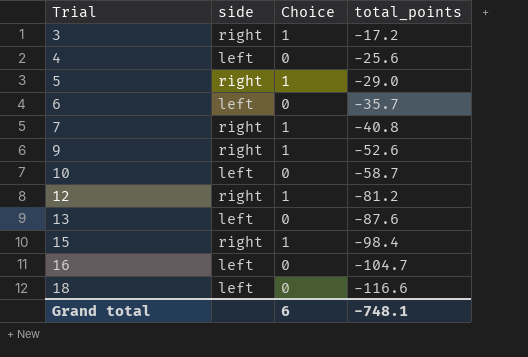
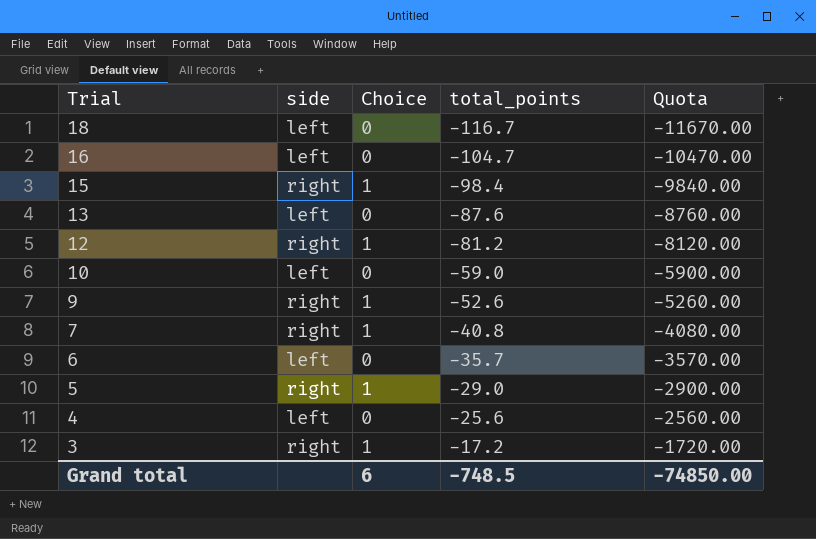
row order: Trial ascending -> Trial descending
column Quota | formula: none -> [total_points] * 100
18 | total_points: -116.6 -> -116.7
10 | total_points: -58.7 -> -59.0
Grand total | total_points: -748.1 -> -748.5

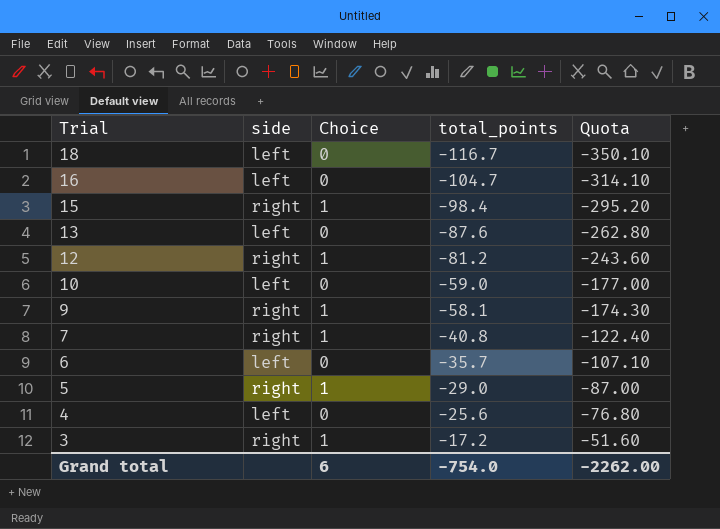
column Quota | formula: [total_points] * 100 -> [total_points] * 3
9 | total_points: -52.6 -> -58.1
Grand total | total_points: -748.5 -> -754.0
Grand total | Quota: -74850.00 -> -2262.00

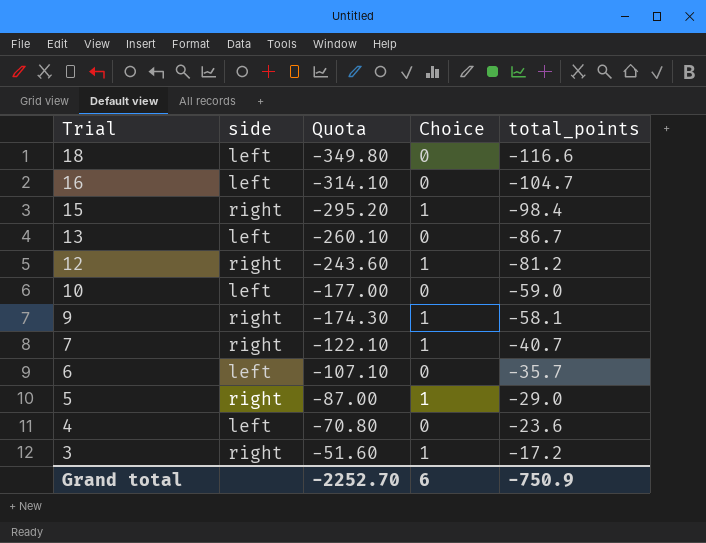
column Quota | position: 5 -> 3
18 | Quota: -350.10 -> -349.80
18 | total_points: -116.7 -> -116.6
13 | Quota: -262.80 -> -260.10
13 | total_points: -87.6 -> -86.7
7 | Quota: -122.40 -> -122.10
7 | total_points: -40.8 -> -40.7
4 | Quota: -76.80 -> -70.80
4 | total_points: -25.6 -> -23.6
Grand total | Quota: -2262.00 -> -2252.70
Grand total | total_points: -754.0 -> -750.9

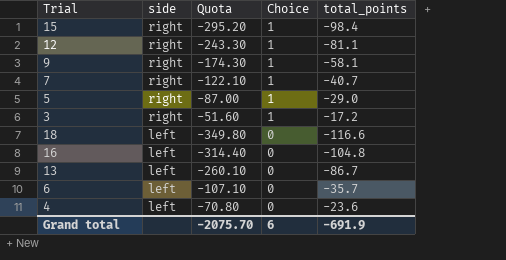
row order: Trial descending -> side descending
row 10: left | -177.00 | 0 | -59.0 -> none
12 | Quota: -243.60 -> -243.30
12 | total_points: -81.2 -> -81.1
16 | Quota: -314.10 -> -314.40
16 | total_points: -104.7 -> -104.8
Grand total | Quota: -2252.70 -> -2075.70
Grand total | total_points: -750.9 -> -691.9

